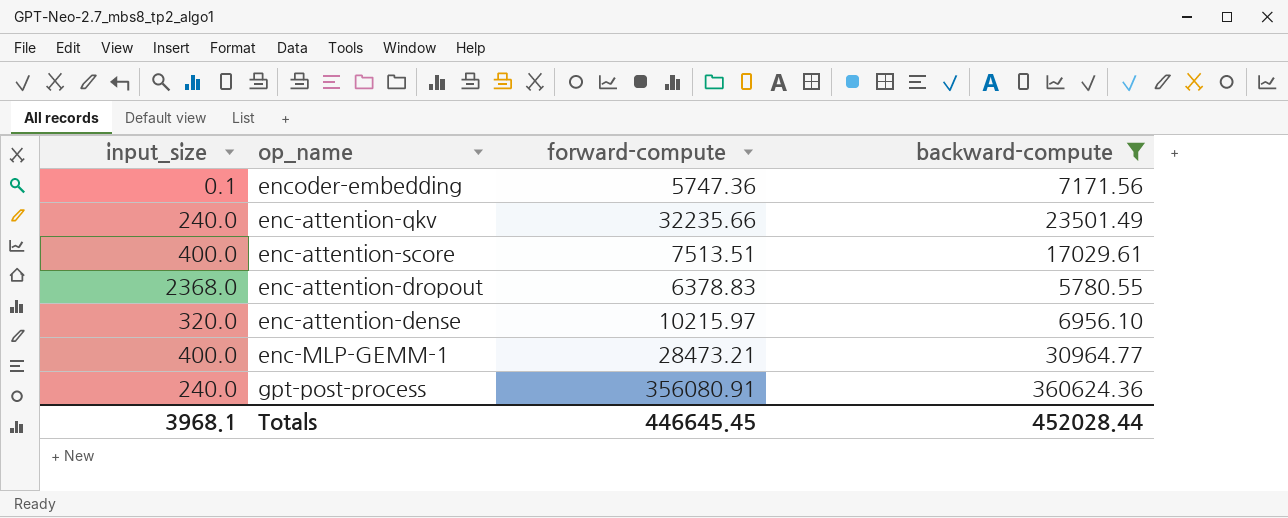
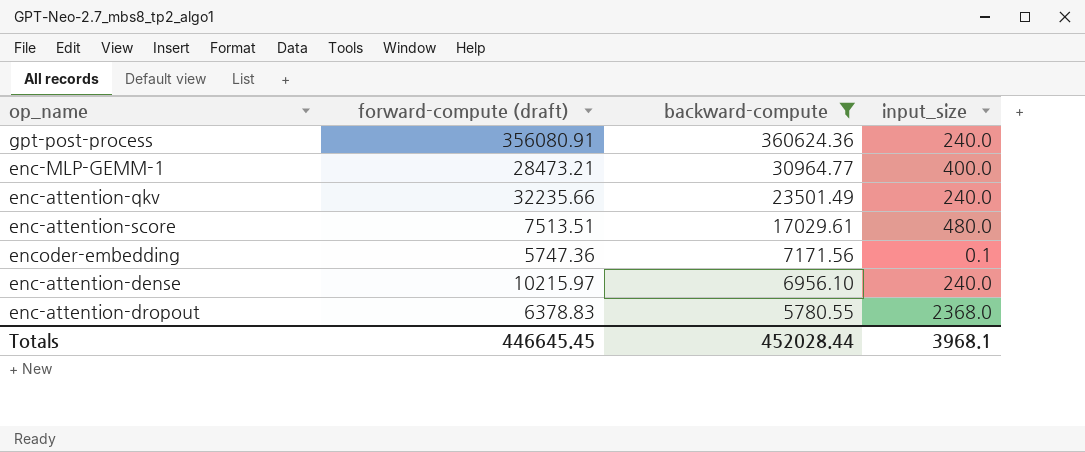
row order: none -> backward-compute descending
column name: forward-compute -> forward-compute (draft)
column input_size | position: 1 -> 4
enc-attention-score | input_size: 400.0 -> 480.0
enc-attention-dense | input_size: 320.0 -> 240.0

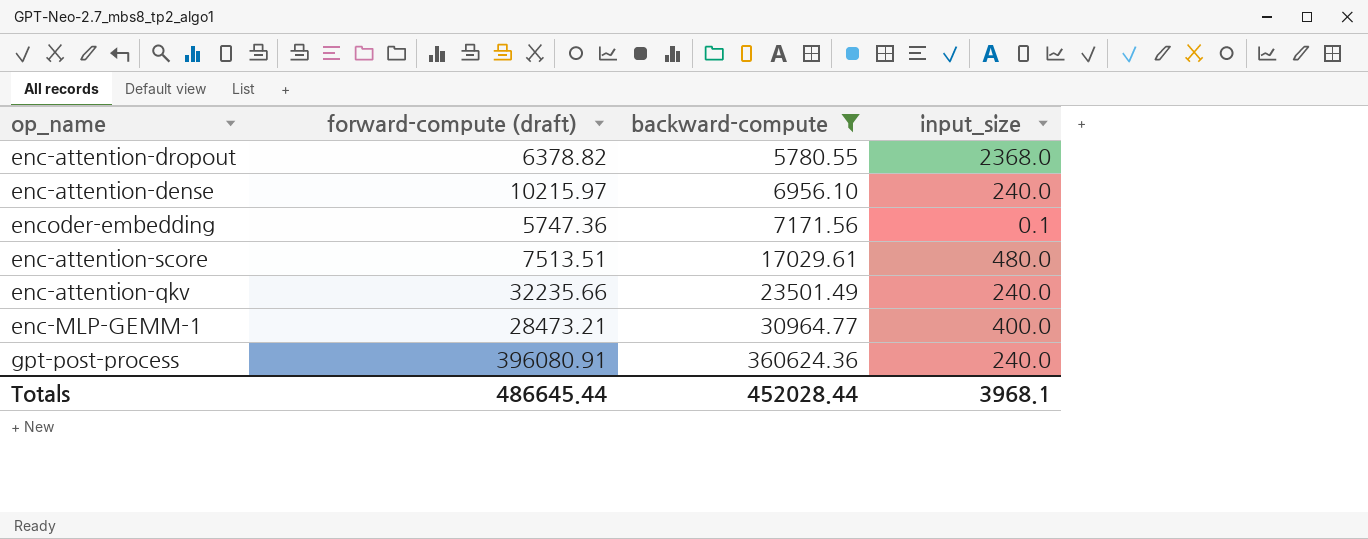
row order: backward-compute descending -> backward-compute ascending
enc-attention-dropout | forward-compute (draft): 6378.83 -> 6378.82
gpt-post-process | forward-compute (draft): 356080.91 -> 396080.91
Totals | forward-compute (draft): 446645.45 -> 486645.44

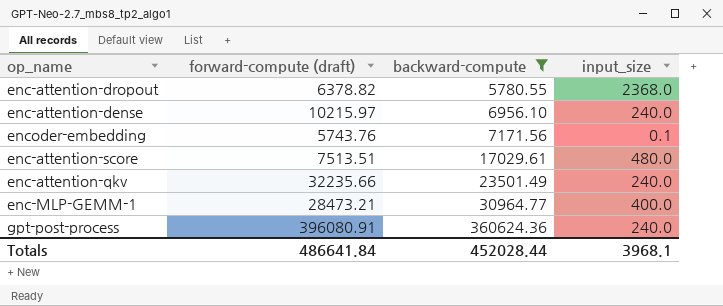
encoder-embedding | forward-compute (draft): 5747.36 -> 5743.76
Totals | forward-compute (draft): 486645.44 -> 486641.84

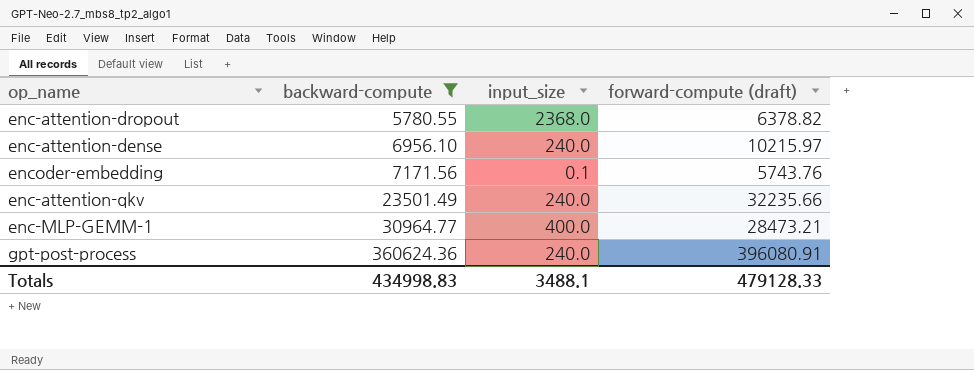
column forward-compute (draft) | position: 2 -> 4
row enc-attention-score: 7513.51 | 17029.61 | 480.0 -> none
Totals | backward-compute: 452028.44 -> 434998.83
Totals | input_size: 3968.1 -> 3488.1
Totals | forward-compute (draft): 486641.84 -> 479128.33

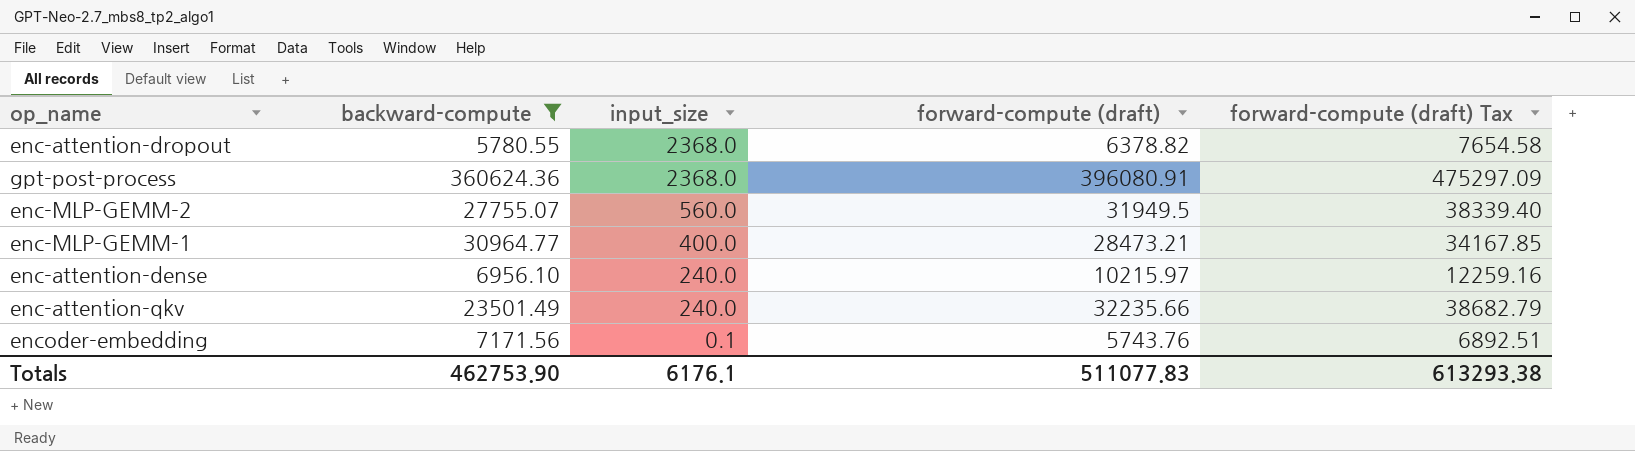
row order: backward-compute ascending -> input_size descending
column forward-compute (draft) Tax | formula: none -> [forward-compute (draft)] * 1.2
gpt-post-process | input_size: 240.0 -> 2368.0
row enc-MLP-GEMM-2: none -> 27755.07 | 560.0 | 31949.5 | 38339.40
Totals | backward-compute: 434998.83 -> 462753.90
Totals | input_size: 3488.1 -> 6176.1
Totals | forward-compute (draft): 479128.33 -> 511077.83

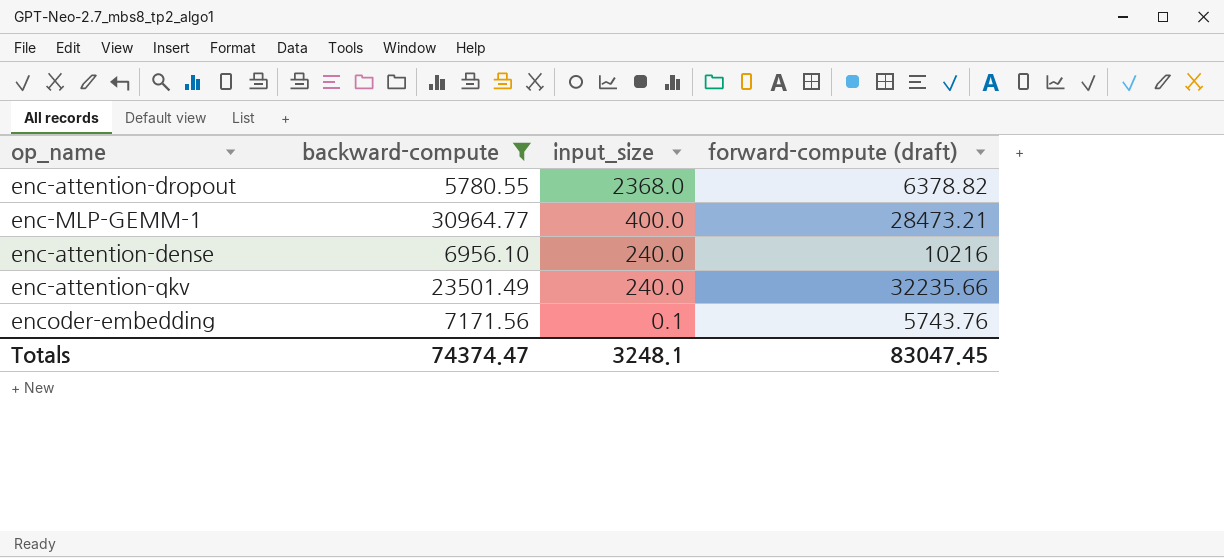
column forward-compute (draft) Tax | formula: [forward-compute (draft)] * 1.2 -> none
row gpt-post-process: 360624.36 | 2368.0 | 396080.91 | 475297.09 -> none
row enc-MLP-GEMM-2: 27755.07 | 560.0 | 31949.5 | 38339.40 -> none
enc-attention-dense | forward-compute (draft): 10215.97 -> 10216
Totals | backward-compute: 462753.90 -> 74374.47
Totals | input_size: 6176.1 -> 3248.1
Totals | forward-compute (draft): 511077.83 -> 83047.45

